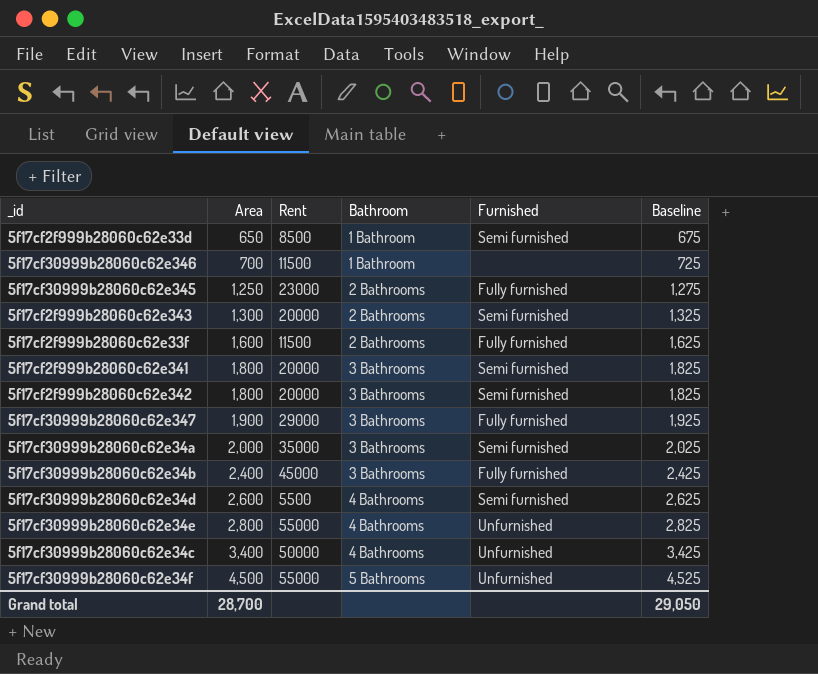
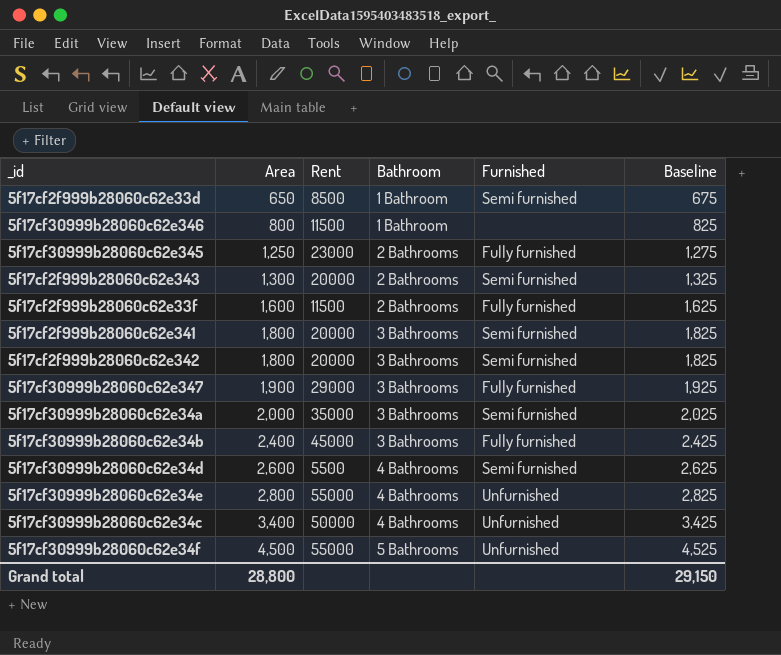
5f17cf30999b28060c62e346 | Area: 700 -> 800
5f17cf30999b28060c62e346 | Baseline: 725 -> 825
Grand total | Area: 28,700 -> 28,800
Grand total | Baseline: 29,050 -> 29,150

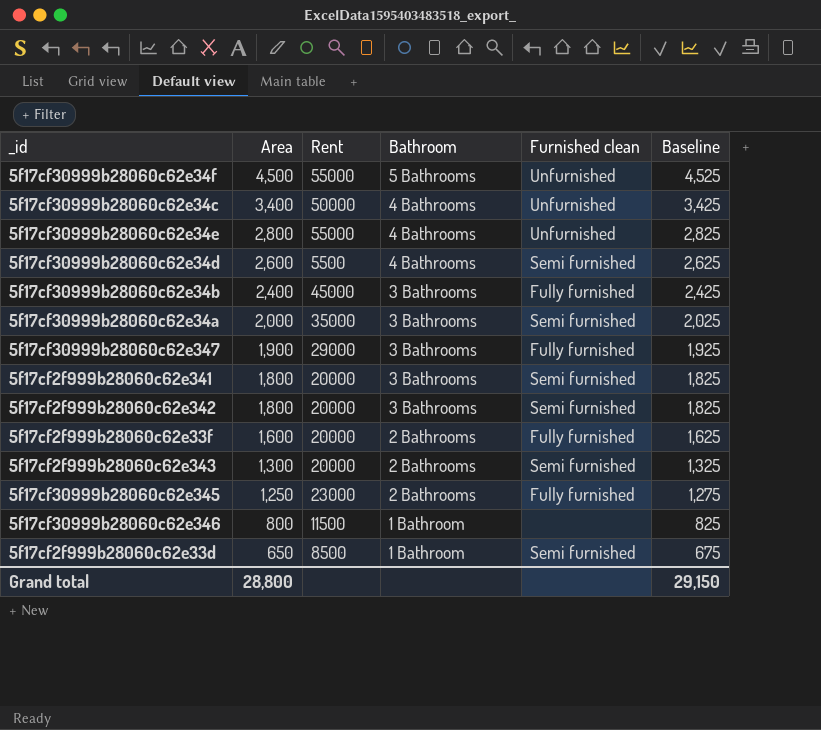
row order: Area ascending -> Area descending
column name: Furnished -> Furnished clean
5f17cf2f999b28060c62e33f | Rent: 11500 -> 20000

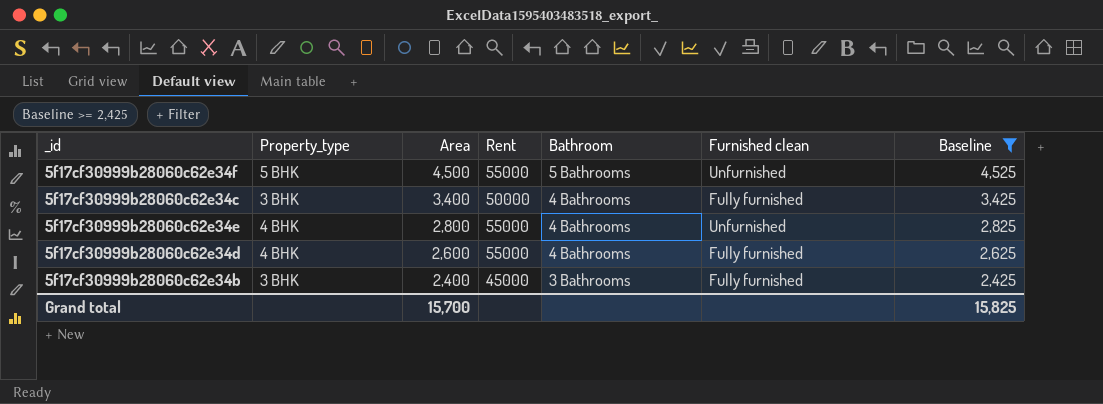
filter: none -> Baseline >= 2,425
column Property_type | position: none -> 2
5f17cf30999b28060c62e34c | Furnished clean: Unfurnished -> Fully furnished
5f17cf30999b28060c62e34d | Rent: 5500 -> 55000
5f17cf30999b28060c62e34d | Furnished clean: Semi furnished -> Fully furnished
Grand total | Area: 28,800 -> 15,700
Grand total | Baseline: 29,150 -> 15,825

